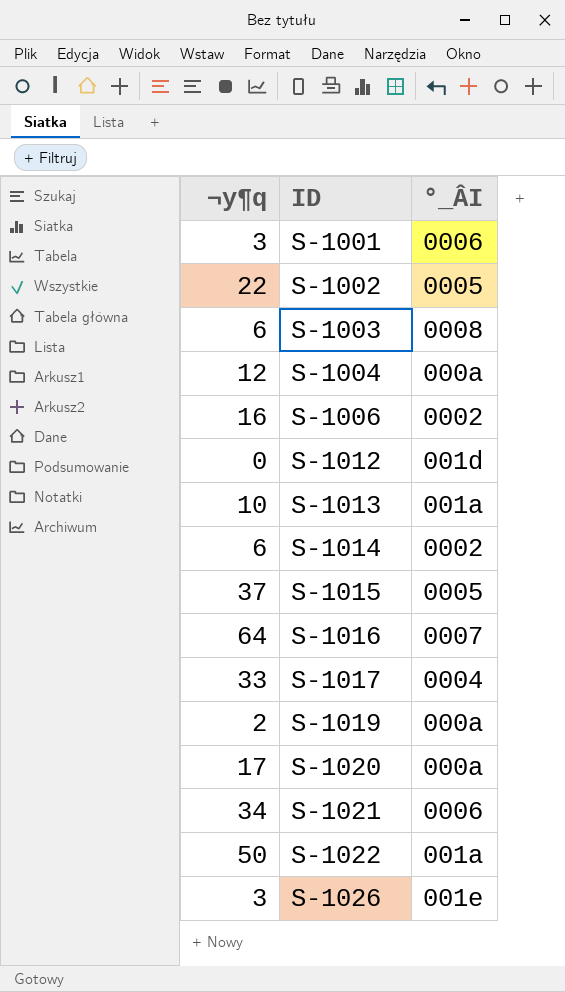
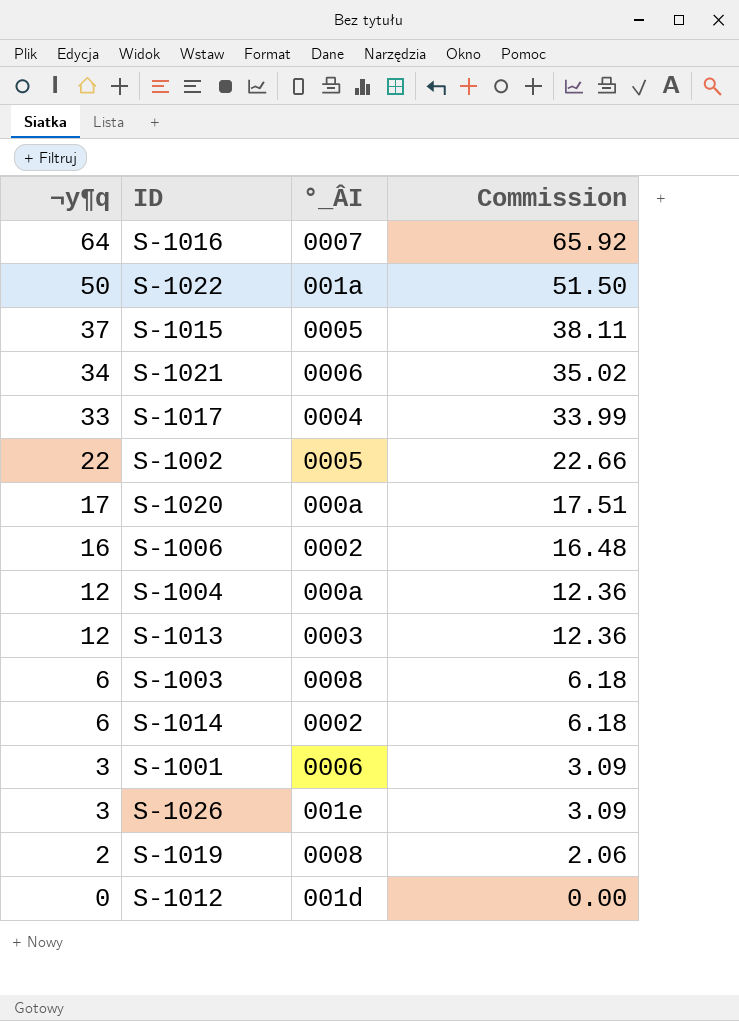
row order: ID ascending -> ¬y¶q descending
column Commission | formula: none -> [¬y¶q] * 1.03
S-1013 | ¬y¶q: 10 -> 12
S-1013 | °_ÂI: 001a -> 0003
S-1019 | °_ÂI: 000a -> 0008

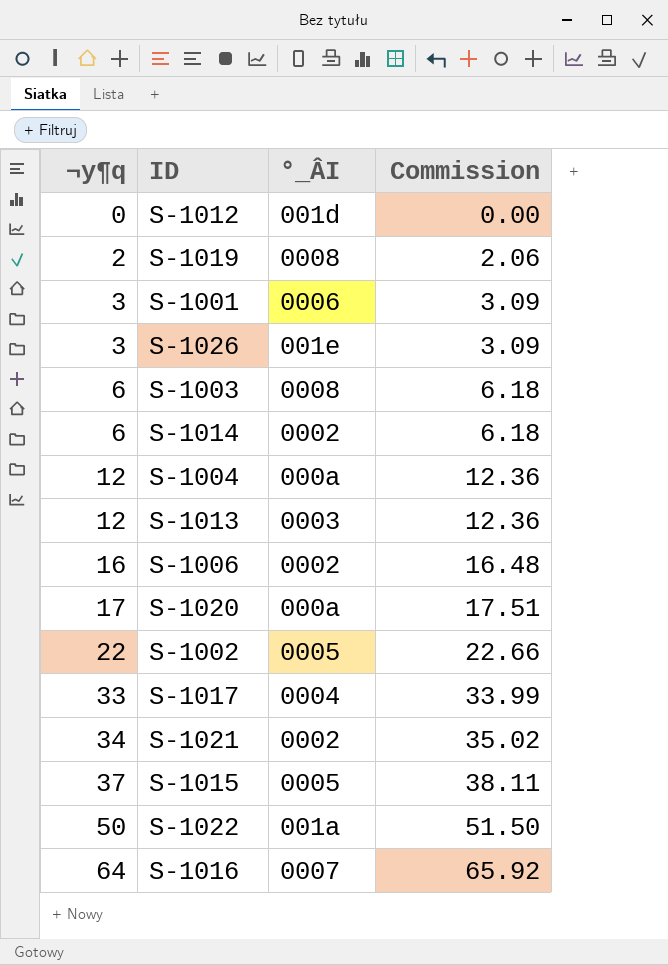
row order: ¬y¶q descending -> ¬y¶q ascending
S-1021 | °_ÂI: 0006 -> 0002

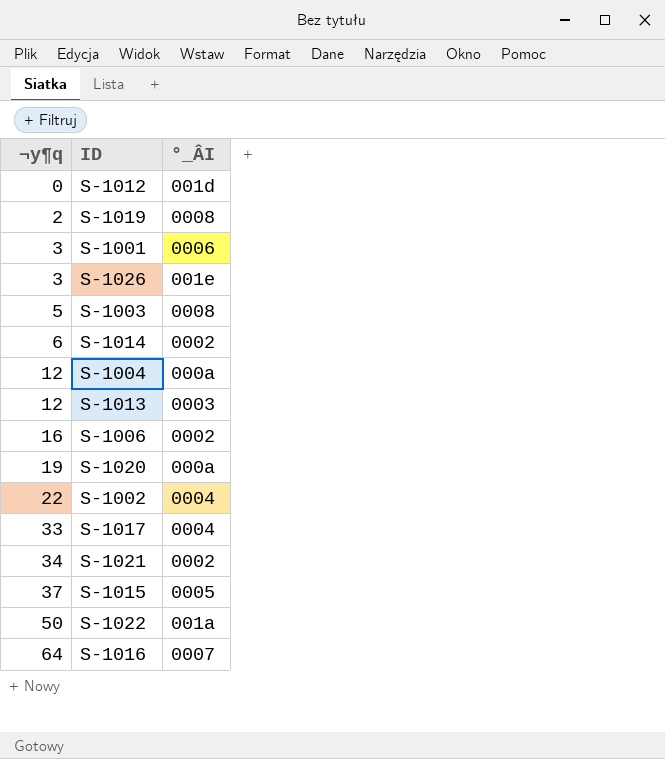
column Commission | formula: [¬y¶q] * 1.03 -> none
S-1003 | ¬y¶q: 6 -> 5
S-1020 | ¬y¶q: 17 -> 19
S-1002 | °_ÂI: 0005 -> 0004

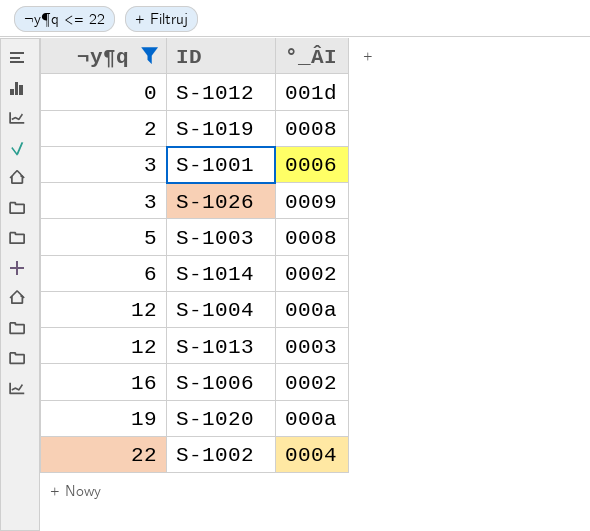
filter: none -> ¬y¶q <= 22
S-1026 | °_ÂI: 001e -> 0009

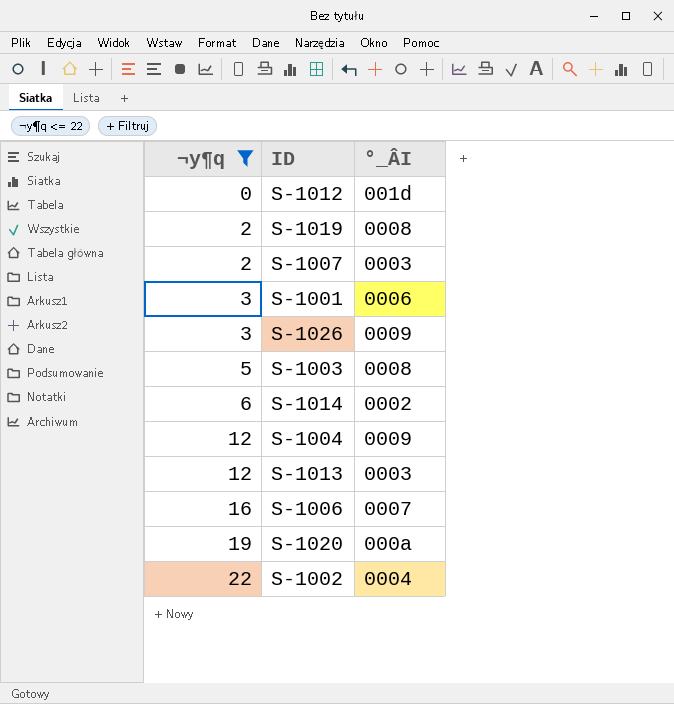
row S-1007: none -> 2 | 0003
S-1004 | °_ÂI: 000a -> 0009
S-1006 | °_ÂI: 0002 -> 0007

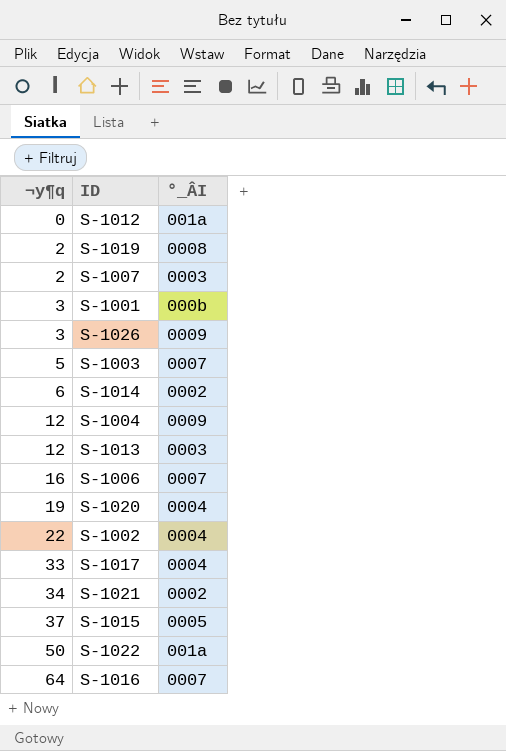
filter: ¬y¶q <= 22 -> none
S-1012 | °_ÂI: 001d -> 001a
S-1001 | °_ÂI: 0006 -> 000b
S-1003 | °_ÂI: 0008 -> 0007
S-1020 | °_ÂI: 000a -> 0004

